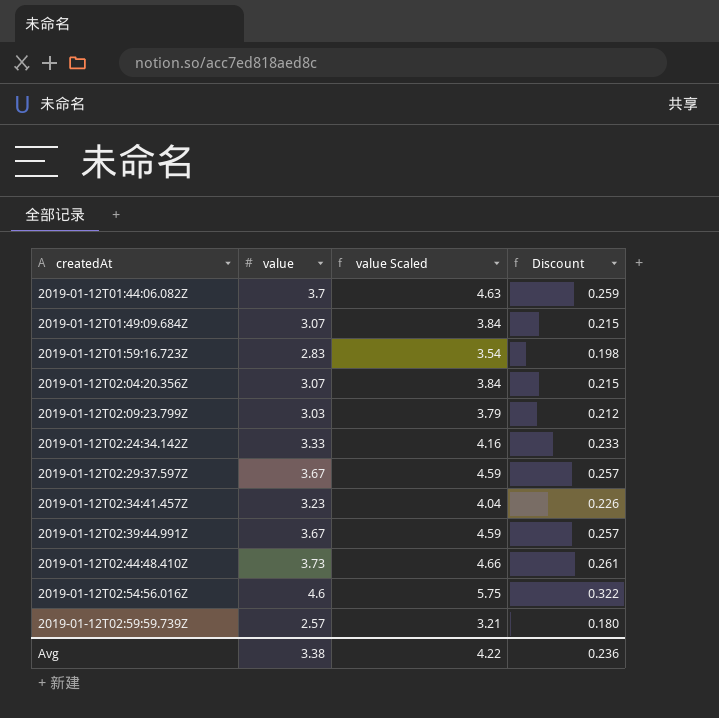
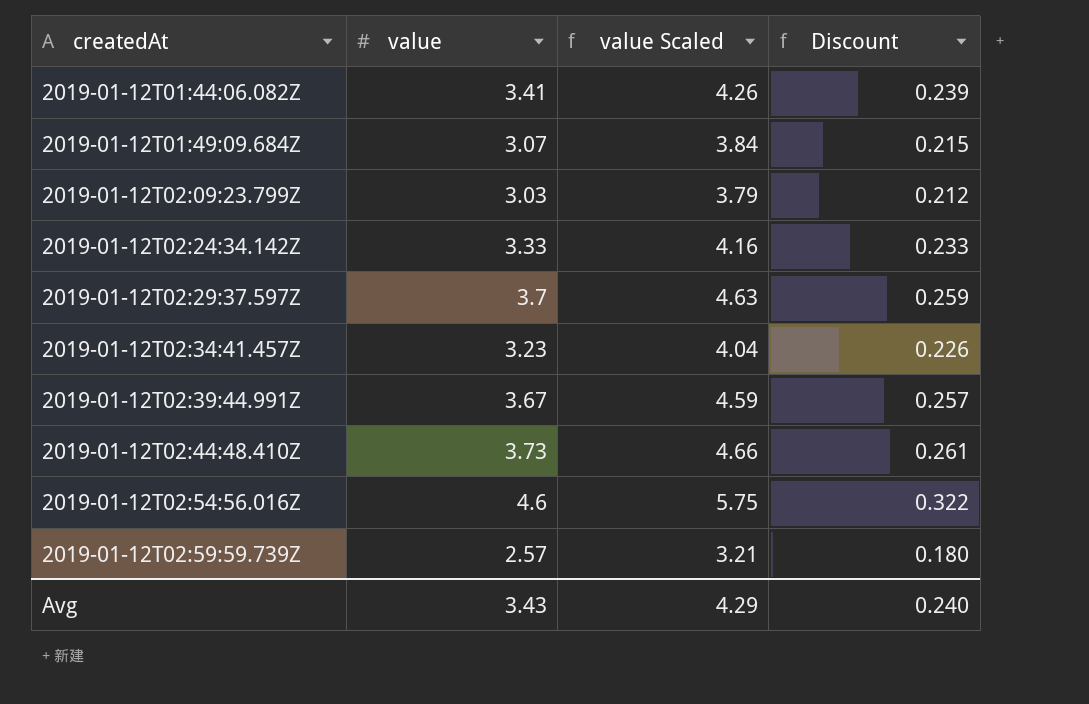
row 2019-01-12T01:59:16.723Z: 2.83 | 3.54 | 0.198 -> none
row 2019-01-12T02:04:20.356Z: 3.07 | 3.84 | 0.215 -> none
2019-01-12T01:44:06.082Z | value: 3.7 -> 3.41
2019-01-12T01:44:06.082Z | value Scaled: 4.63 -> 4.26
2019-01-12T01:44:06.082Z | Discount: 0.259 -> 0.239
2019-01-12T02:29:37.597Z | value: 3.67 -> 3.7
2019-01-12T02:29:37.597Z | value Scaled: 4.59 -> 4.63
2019-01-12T02:29:37.597Z | Discount: 0.257 -> 0.259
Avg | value: 3.38 -> 3.43
Avg | value Scaled: 4.22 -> 4.29
Avg | Discount: 0.236 -> 0.240

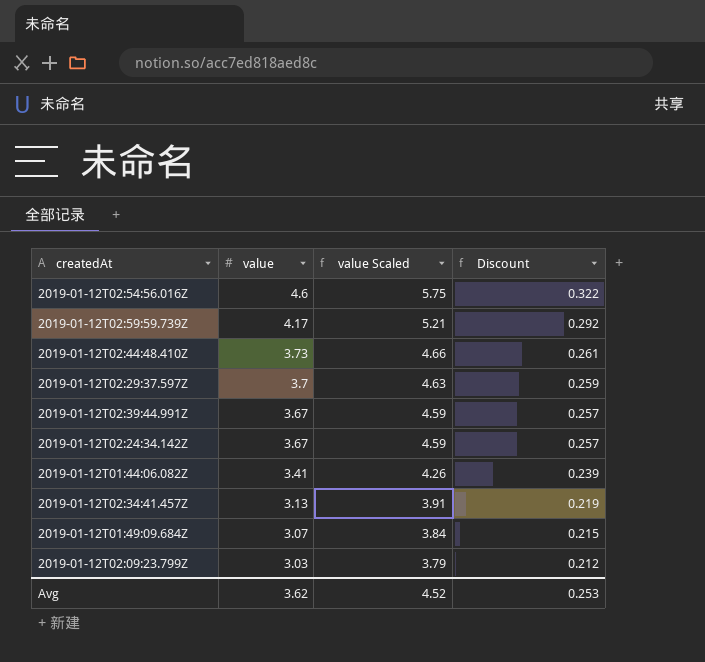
row order: createdAt ascending -> value descending
2019-01-12T02:59:59.739Z | value: 2.57 -> 4.17
2019-01-12T02:59:59.739Z | value Scaled: 3.21 -> 5.21
2019-01-12T02:59:59.739Z | Discount: 0.180 -> 0.292
2019-01-12T02:24:34.142Z | value: 3.33 -> 3.67
2019-01-12T02:24:34.142Z | value Scaled: 4.16 -> 4.59
2019-01-12T02:24:34.142Z | Discount: 0.233 -> 0.257
2019-01-12T02:34:41.457Z | value: 3.23 -> 3.13
2019-01-12T02:34:41.457Z | value Scaled: 4.04 -> 3.91
2019-01-12T02:34:41.457Z | Discount: 0.226 -> 0.219
Avg | value: 3.43 -> 3.62
Avg | value Scaled: 4.29 -> 4.52
Avg | Discount: 0.240 -> 0.253

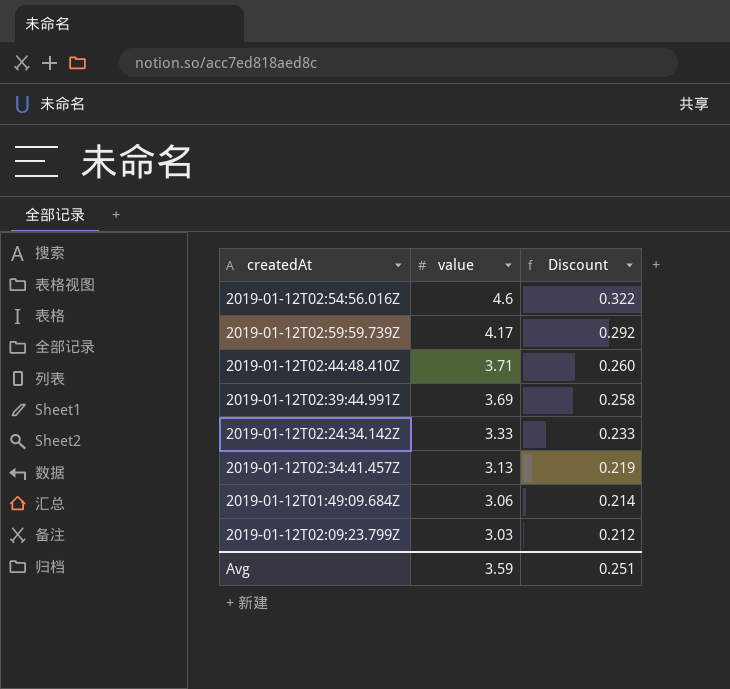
column value Scaled | formula: [value] * 1.25 -> none
row 2019-01-12T02:29:37.597Z: 3.7 | 4.63 | 0.259 -> none
row 2019-01-12T01:44:06.082Z: 3.41 | 4.26 | 0.239 -> none
2019-01-12T02:44:48.410Z | value: 3.73 -> 3.71
2019-01-12T02:44:48.410Z | Discount: 0.261 -> 0.260
2019-01-12T02:39:44.991Z | value: 3.67 -> 3.69
2019-01-12T02:39:44.991Z | Discount: 0.257 -> 0.258
2019-01-12T02:24:34.142Z | value: 3.67 -> 3.33
2019-01-12T02:24:34.142Z | Discount: 0.257 -> 0.233
2019-01-12T01:49:09.684Z | value: 3.07 -> 3.06
2019-01-12T01:49:09.684Z | Discount: 0.215 -> 0.214
Avg | value: 3.62 -> 3.59
Avg | Discount: 0.253 -> 0.251

